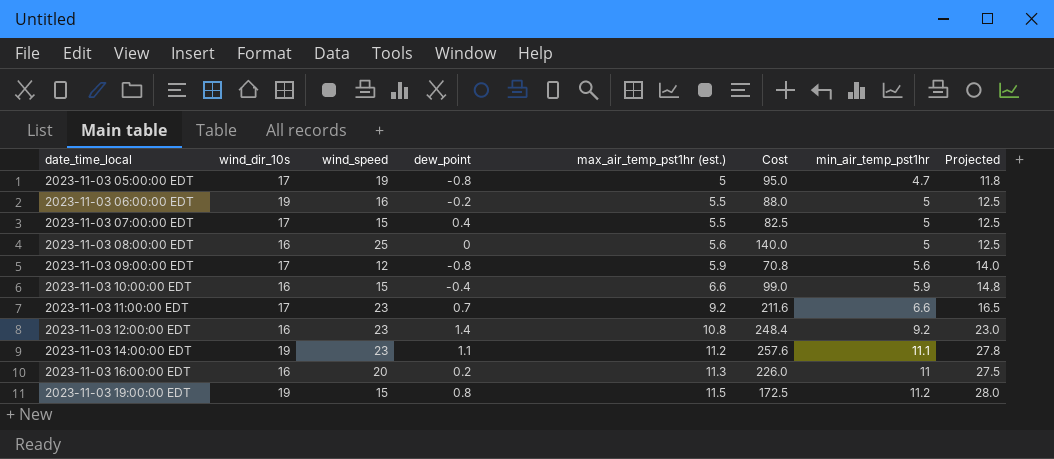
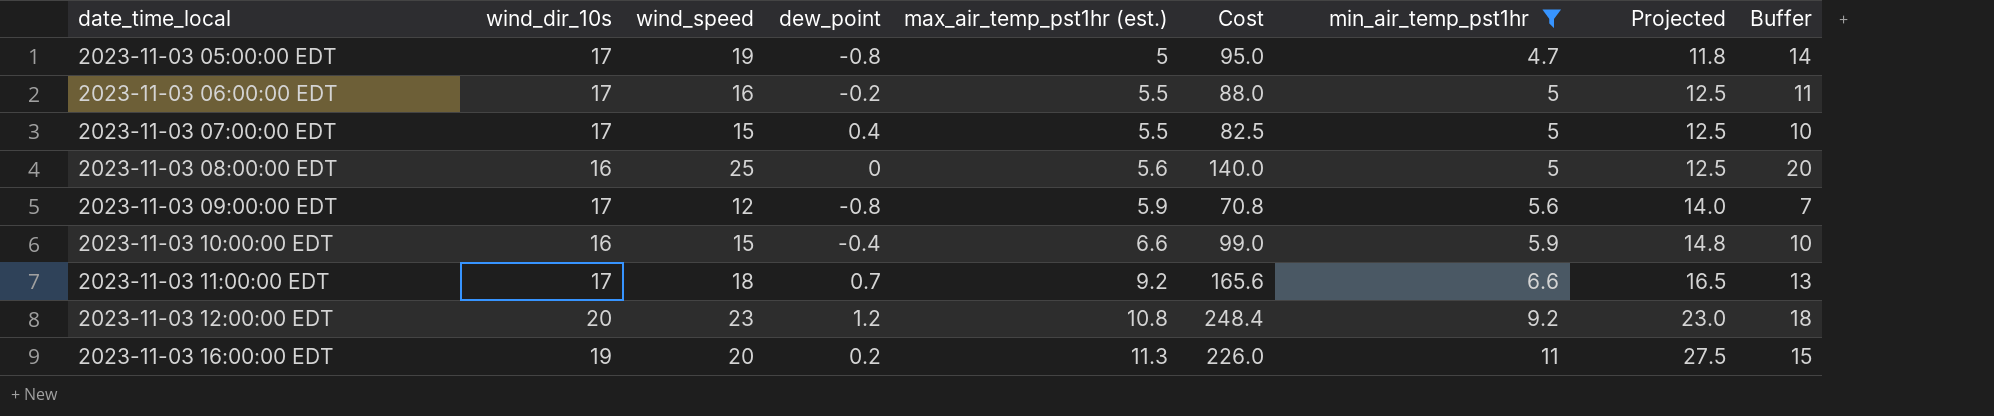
filter: none -> min_air_temp_pst1hr <= 11
column Buffer | formula: none -> [wind_speed] - 5
2023-11-03 06:00:00 EDT | wind_dir_10s: 19 -> 17
2023-11-03 11:00:00 EDT | wind_speed: 23 -> 18
2023-11-03 11:00:00 EDT | Cost: 211.6 -> 165.6
2023-11-03 12:00:00 EDT | wind_dir_10s: 16 -> 20
2023-11-03 12:00:00 EDT | dew_point: 1.4 -> 1.2
2023-11-03 16:00:00 EDT | wind_dir_10s: 16 -> 19

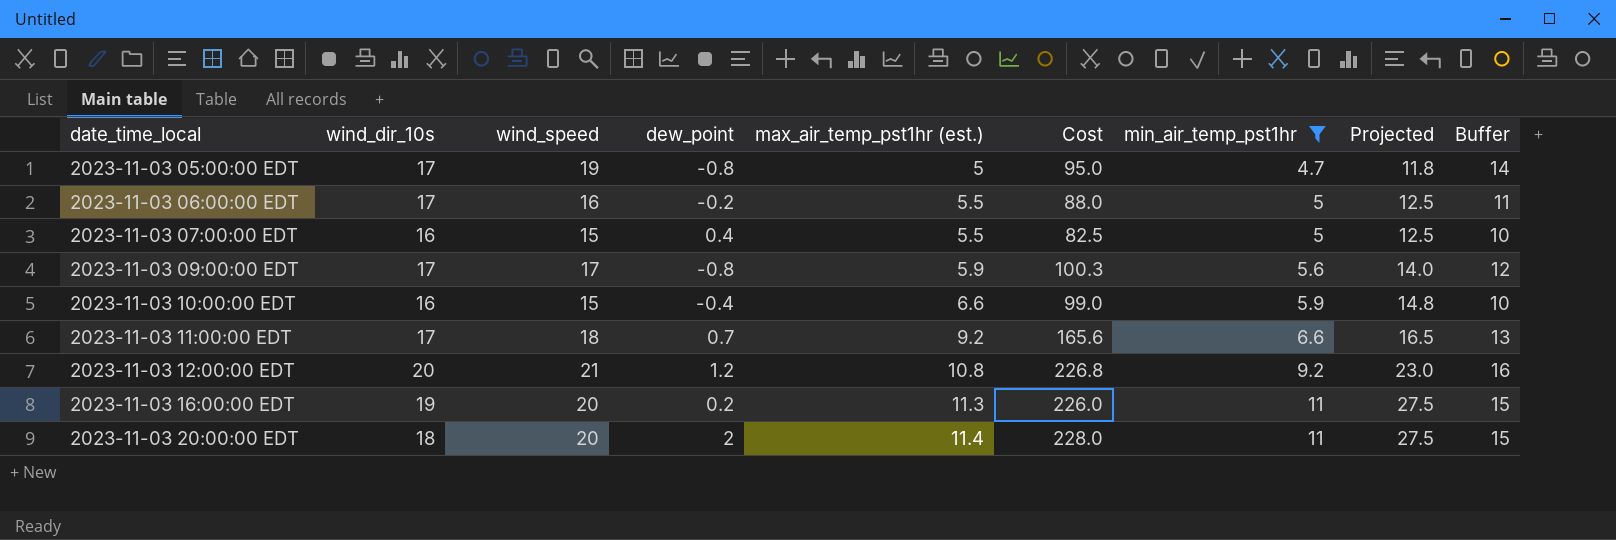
row 2023-11-03 08:00:00 EDT: 16 | 25 | 0 | 5.6 | 140.0 | 5 | 12.5 | 20 -> none
2023-11-03 07:00:00 EDT | wind_dir_10s: 17 -> 16
2023-11-03 09:00:00 EDT | wind_speed: 12 -> 17
2023-11-03 09:00:00 EDT | Cost: 70.8 -> 100.3
2023-11-03 09:00:00 EDT | Buffer: 7 -> 12
2023-11-03 12:00:00 EDT | wind_speed: 23 -> 21
2023-11-03 12:00:00 EDT | Cost: 248.4 -> 226.8
2023-11-03 12:00:00 EDT | Buffer: 18 -> 16
row 2023-11-03 20:00:00 EDT: none -> 18 | 20 | 2 | 11.4 | 228.0 | 11 | 27.5 | 15

